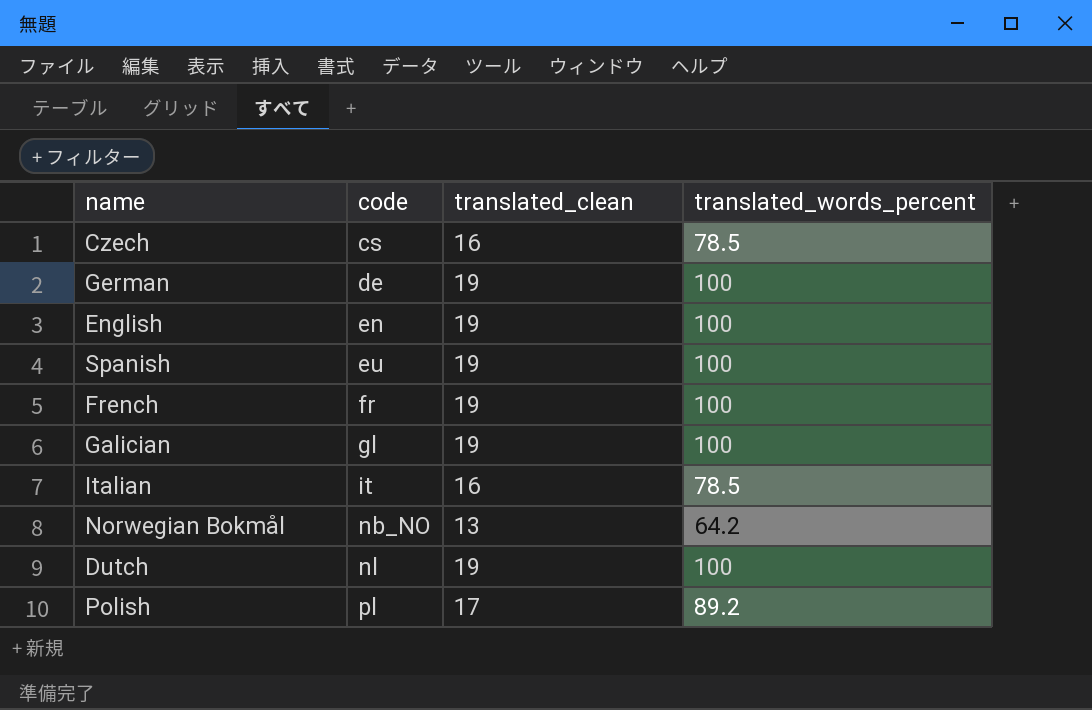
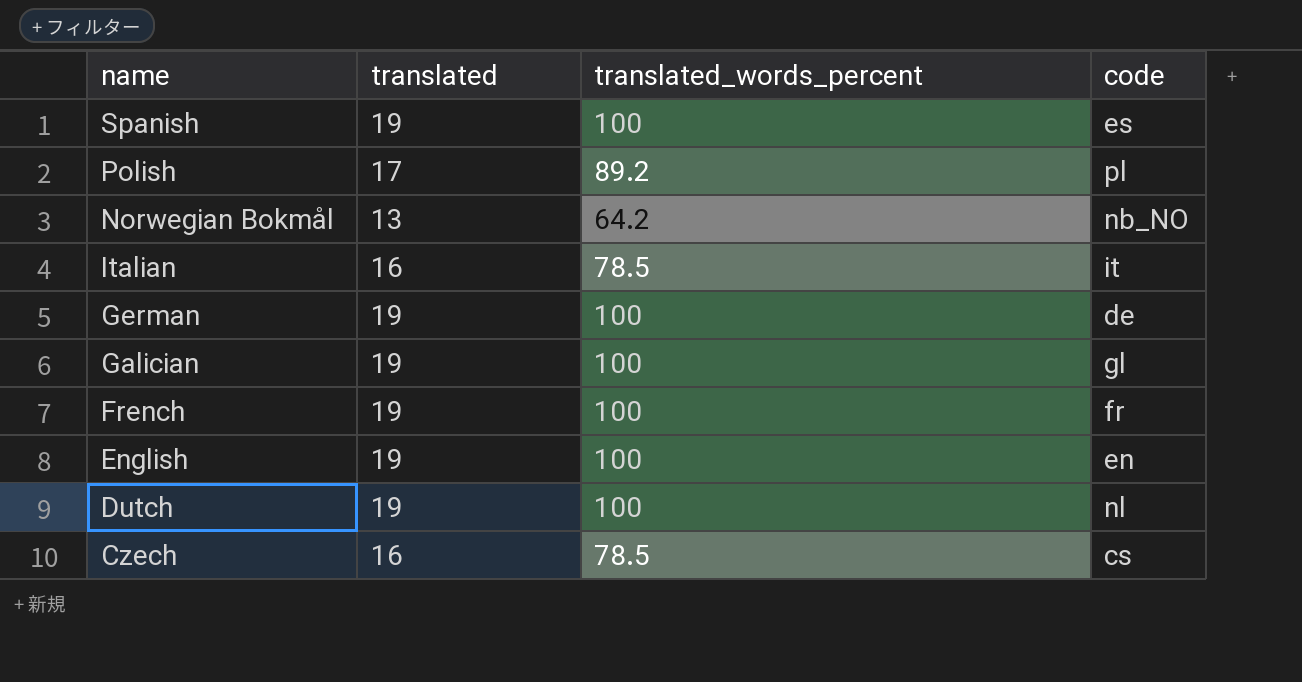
row order: code ascending -> name descending
column name: translated_clean -> translated
column code | position: 2 -> 4
Spanish | code: eu -> es

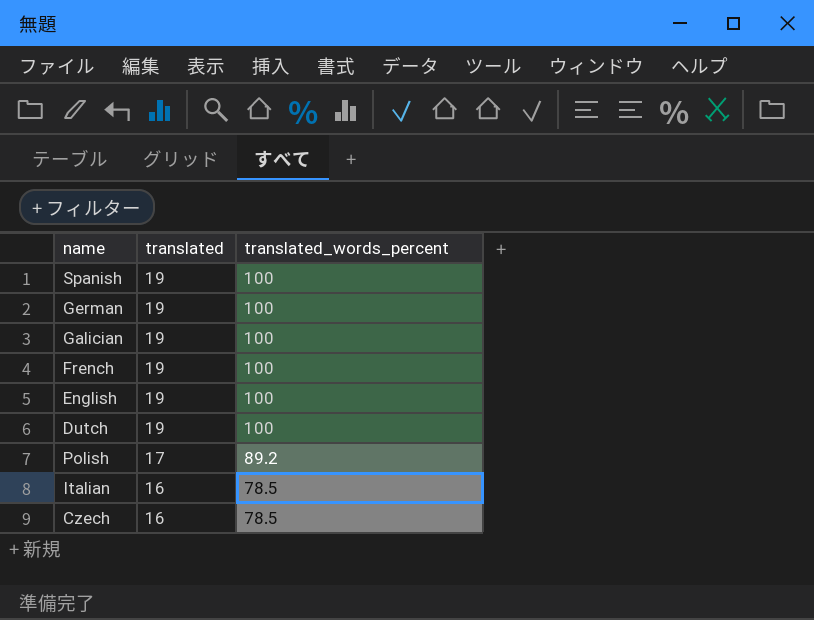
row order: name descending -> translated descending
column code | position: 4 -> none
row Norwegian Bokmål: 13 | 64.2 | nb_NO -> none

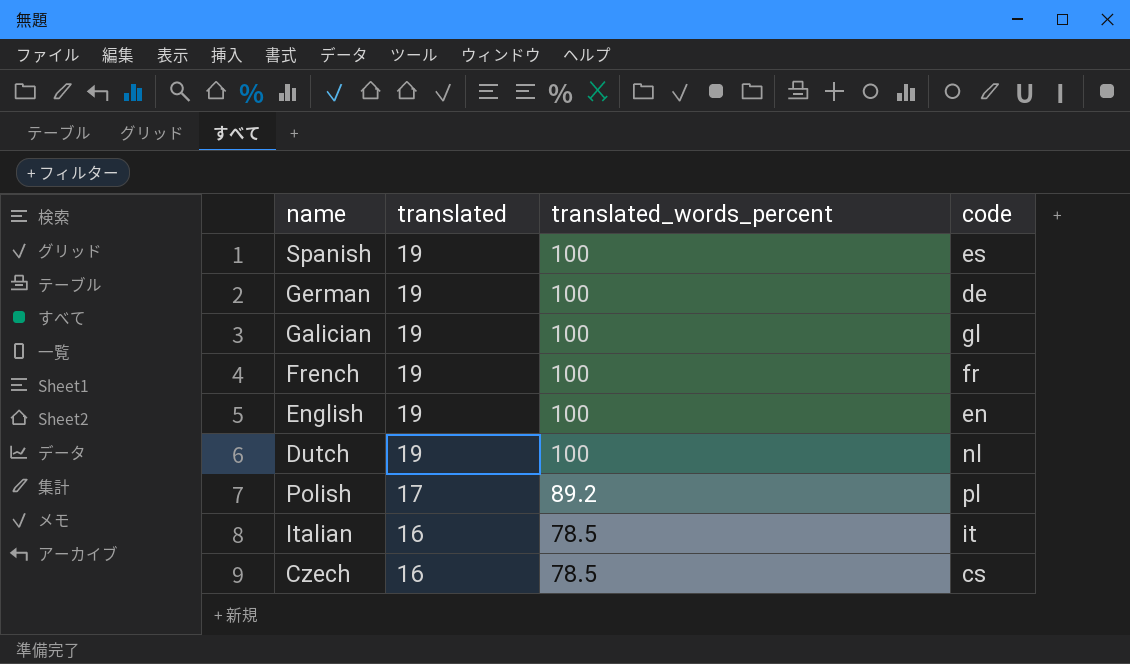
column code | position: none -> 4

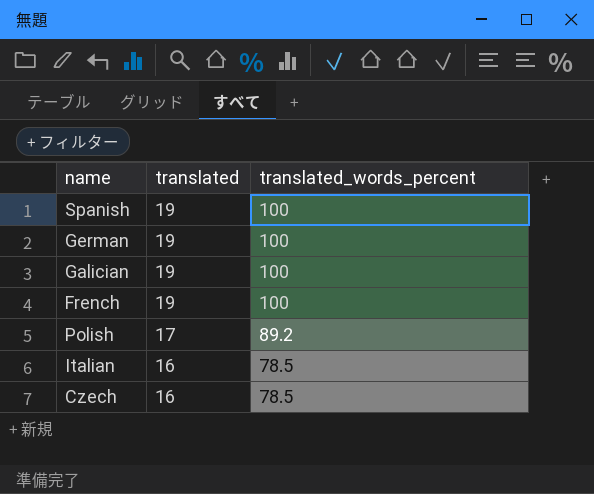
column code | position: 4 -> none
row English: 19 | 100 | en -> none
row Dutch: 19 | 100 | nl -> none

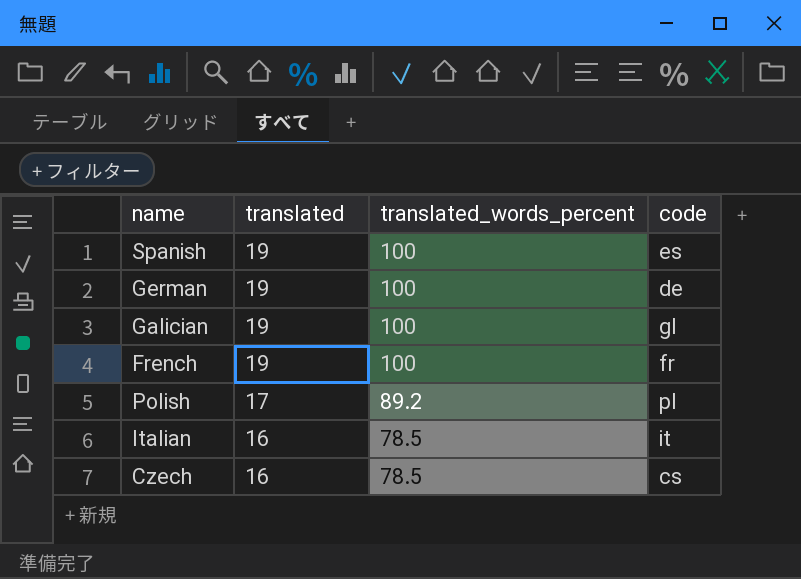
column code | position: none -> 4

